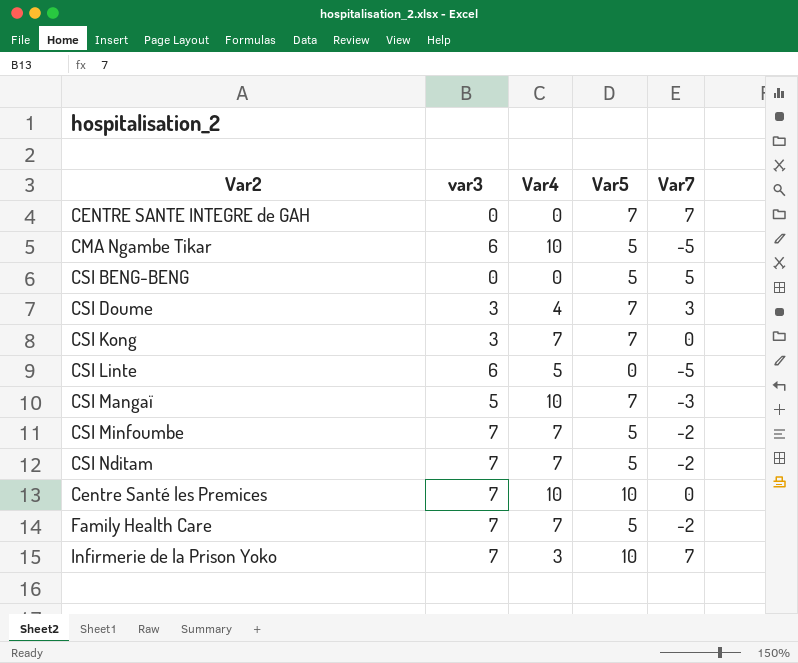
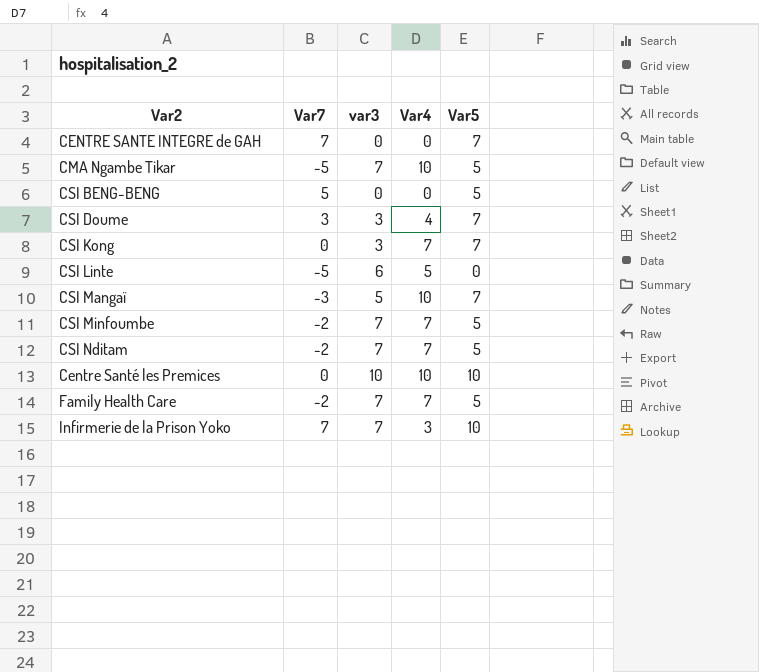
column Var7 | position: 5 -> 2
CMA Ngambe Tikar | var3: 6 -> 7
Centre Santé les Premices | var3: 7 -> 10

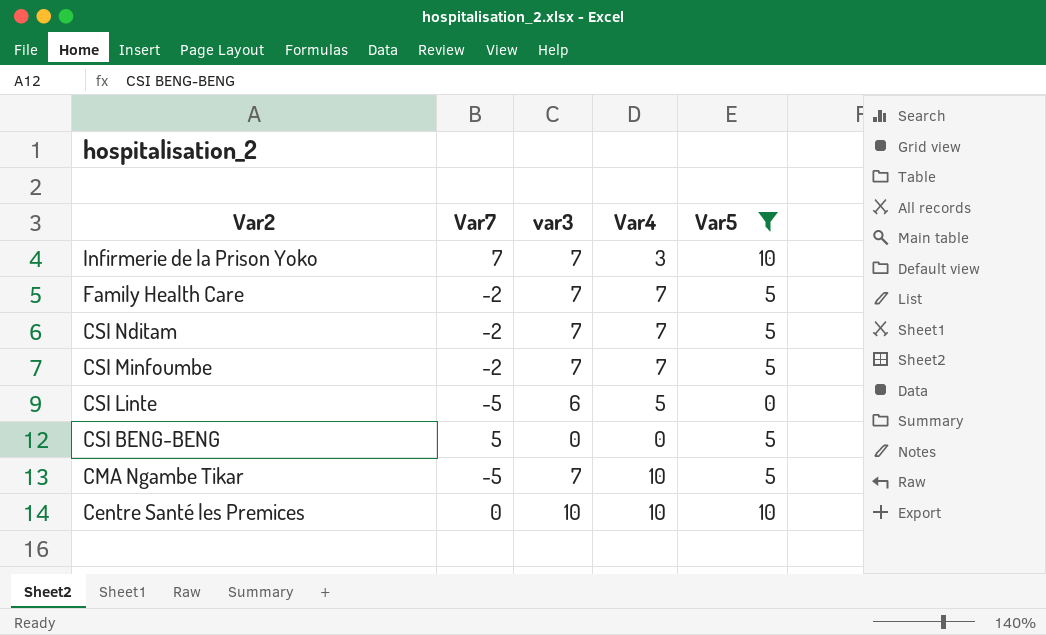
filter: none -> Var5 != 7
row order: none -> Var2 descending

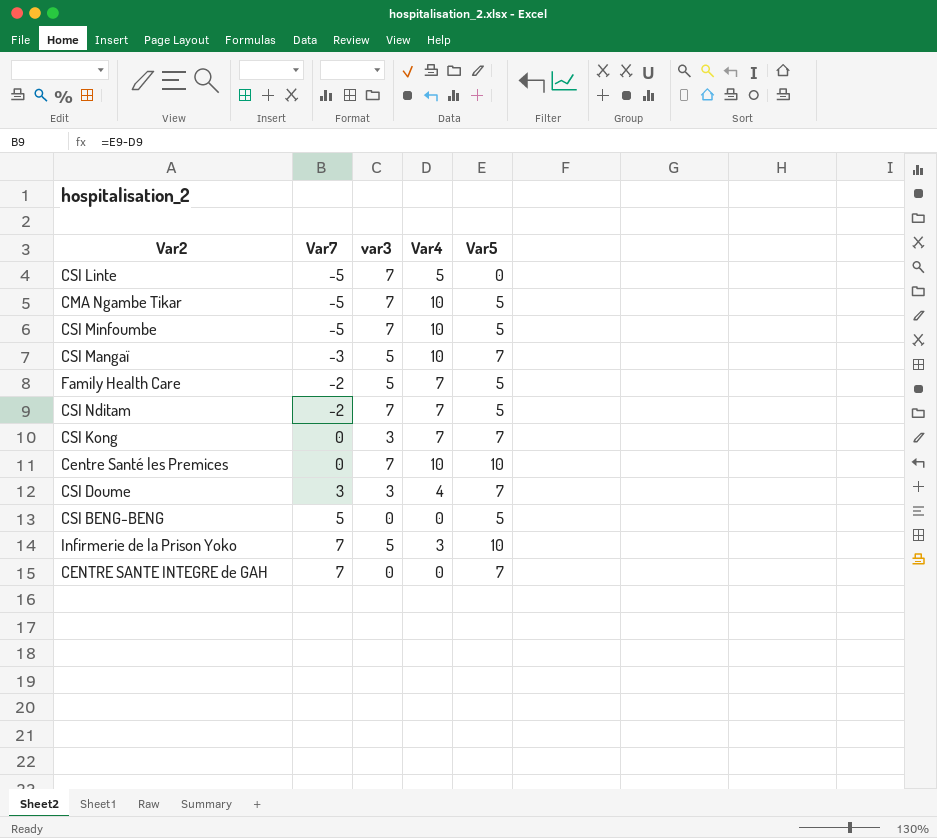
filter: Var5 != 7 -> none
row order: Var2 descending -> Var7 ascending
CSI Linte | var3: 6 -> 7
CSI Minfoumbe | Var7: -2 -> -5
CSI Minfoumbe | Var4: 7 -> 10
Family Health Care | var3: 7 -> 5
Centre Santé les Premices | var3: 10 -> 7
Infirmerie de la Prison Yoko | var3: 7 -> 5

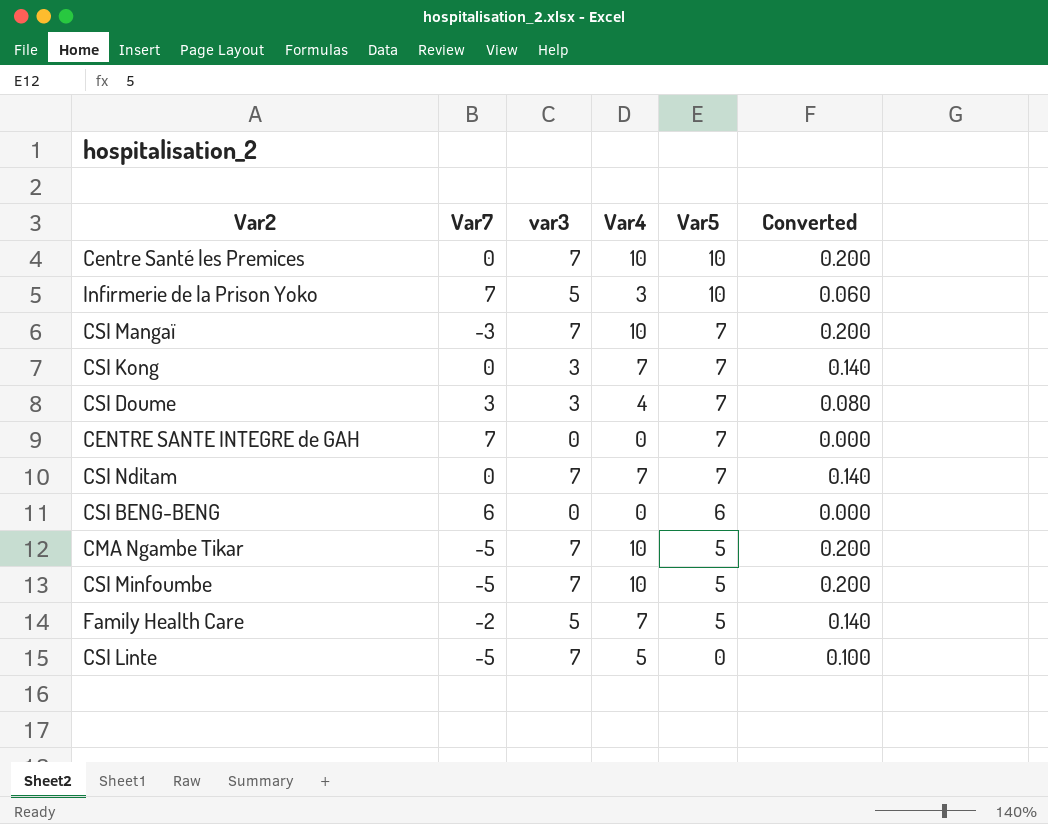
row order: Var7 ascending -> Var5 descending
column Converted | formula: none -> [Var4] * 0.02
CSI Mangaï | var3: 5 -> 7
CSI Nditam | Var7: -2 -> 0
CSI Nditam | Var5: 5 -> 7
CSI BENG-BENG | Var7: 5 -> 6
CSI BENG-BENG | Var5: 5 -> 6

